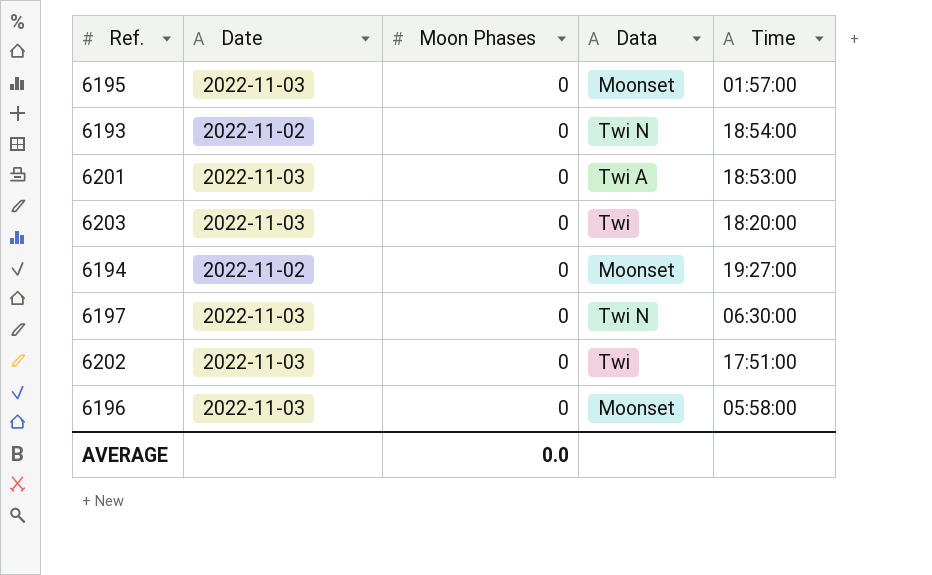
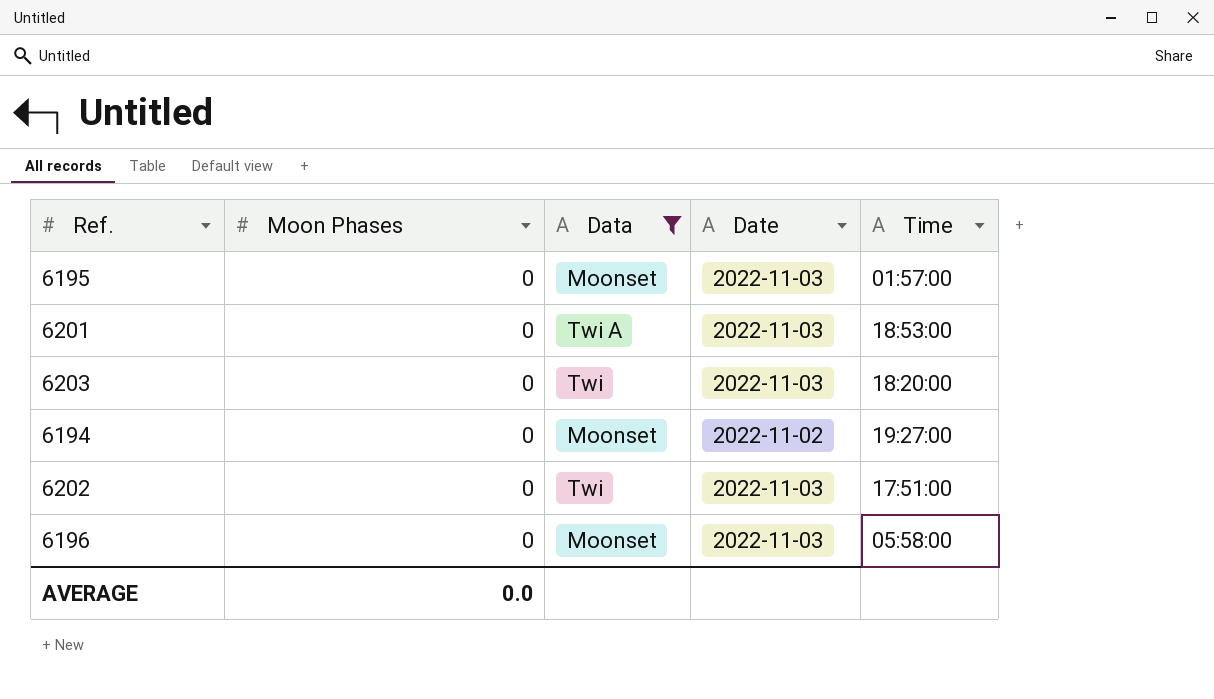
filter: none -> Data != Twi N
column Date | position: 2 -> 4

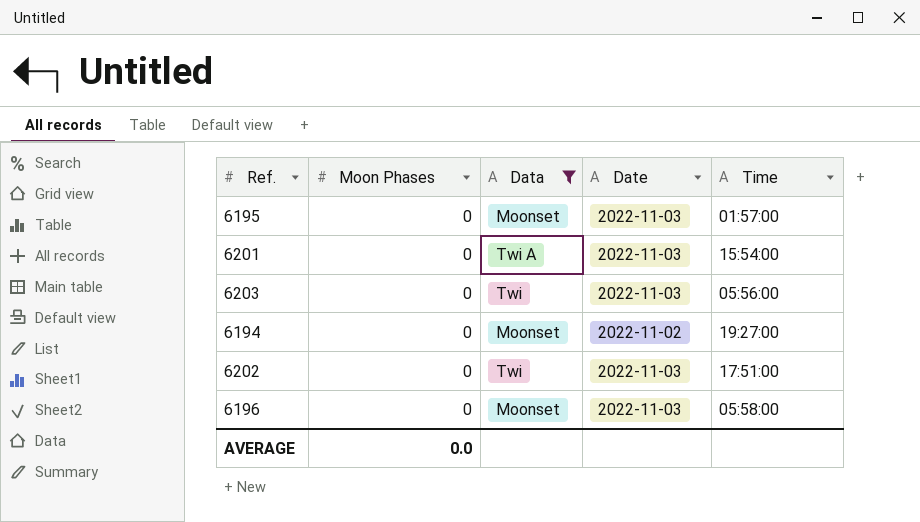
6201 | Time: 18:53:00 -> 15:54:00
6203 | Time: 18:20:00 -> 05:56:00

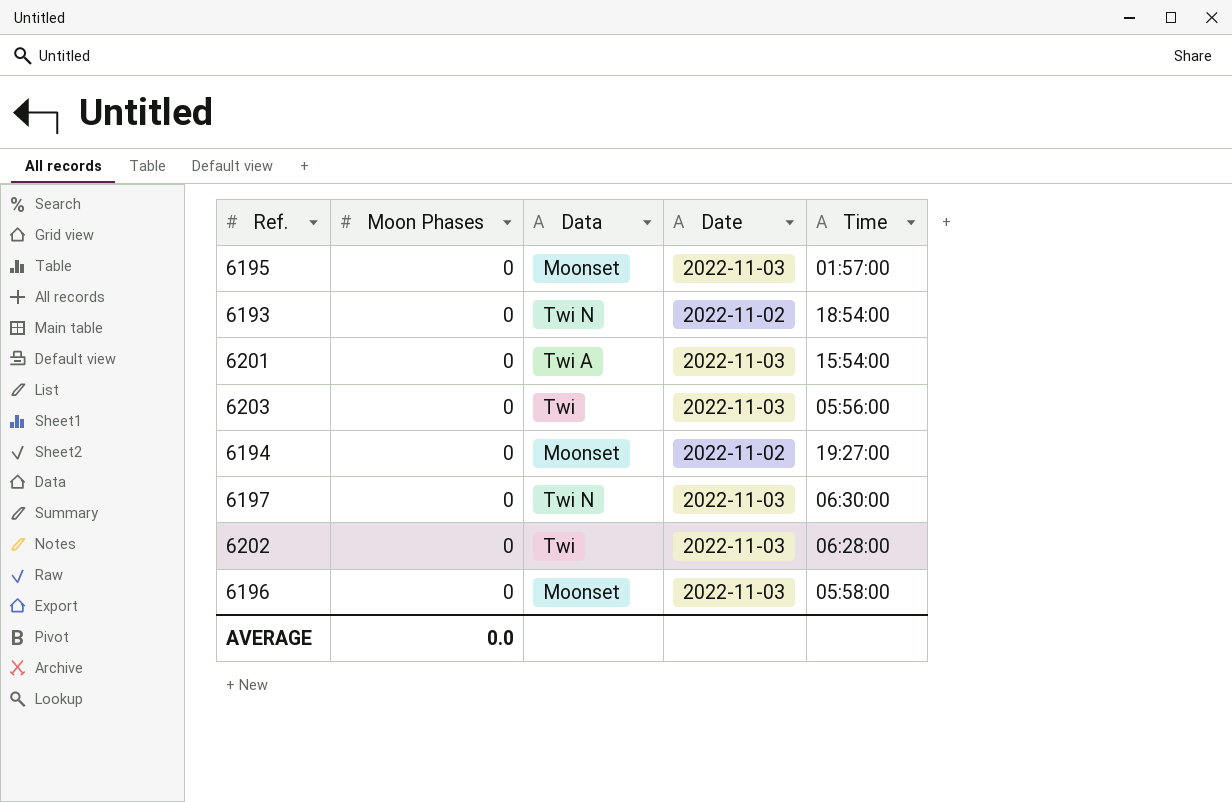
filter: Data != Twi N -> none
6202 | Time: 17:51:00 -> 06:28:00

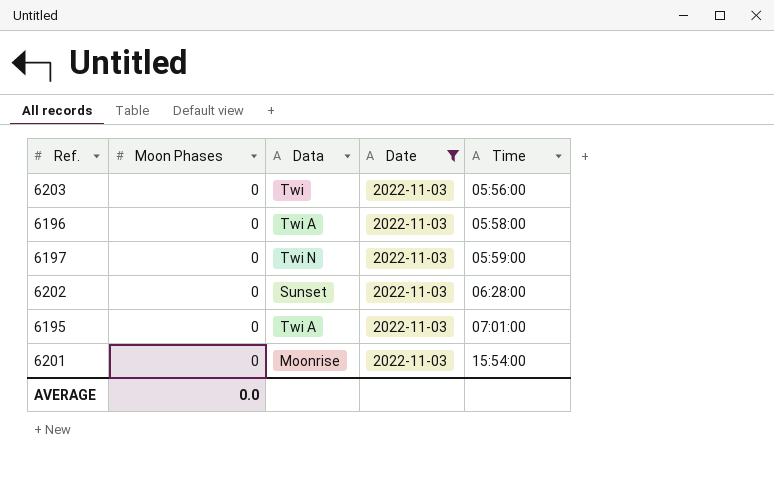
filter: none -> Date = 2022-11-03
row order: none -> Time ascending
6196 | Data: Moonset -> Twi A
6197 | Time: 06:30:00 -> 05:59:00
6202 | Data: Twi -> Sunset
6195 | Data: Moonset -> Twi A
6195 | Time: 01:57:00 -> 07:01:00
6201 | Data: Twi A -> Moonrise

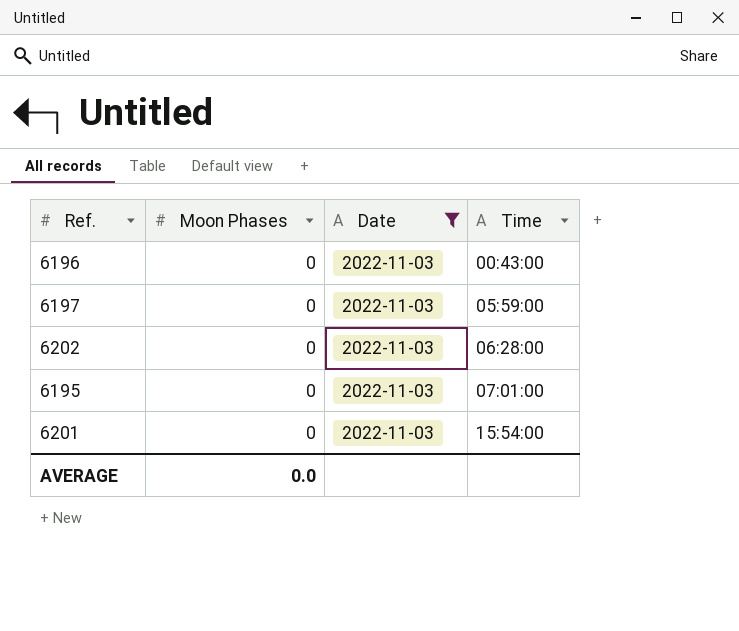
column Data | position: 3 -> none
row 6203: 0 | Twi | 2022-11-03 | 05:56:00 -> none
6196 | Time: 05:58:00 -> 00:43:00

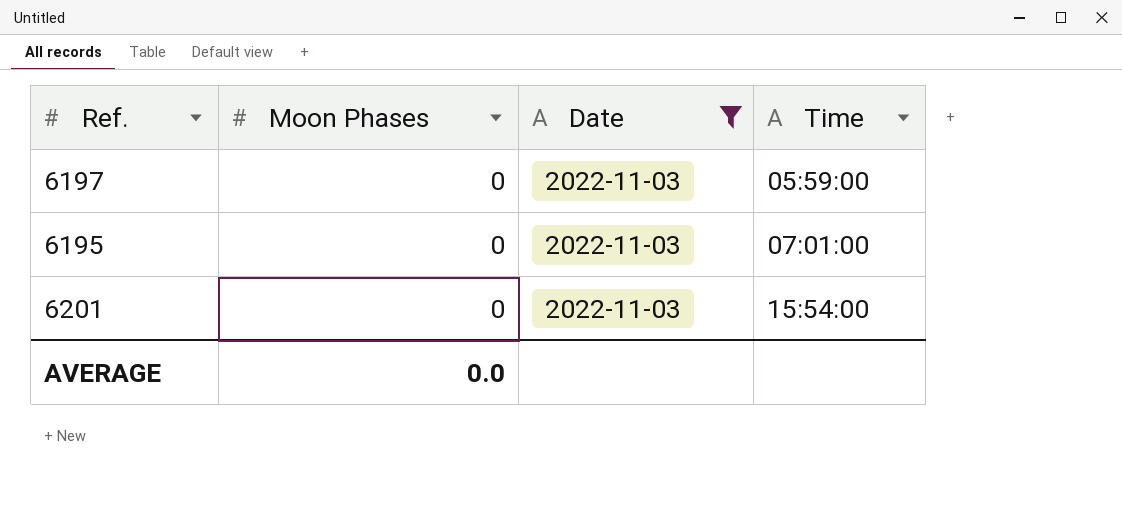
row 6196: 0 | 2022-11-03 | 00:43:00 -> none
row 6202: 0 | 2022-11-03 | 06:28:00 -> none

